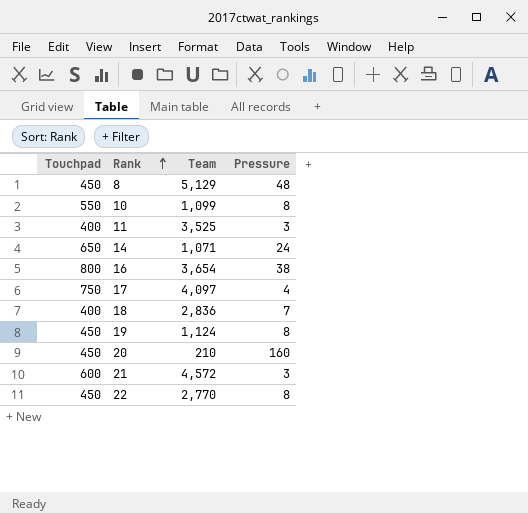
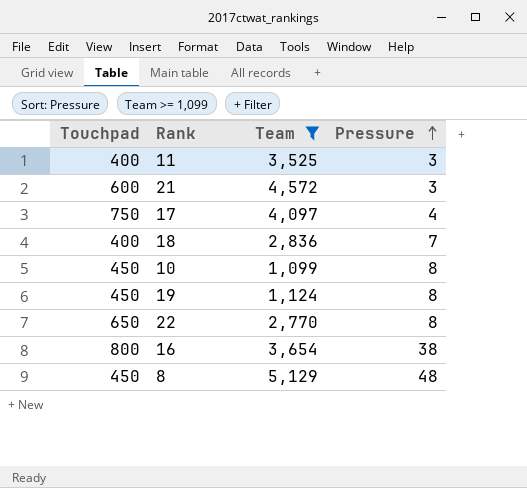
filter: none -> Team >= 1,099
row order: Rank ascending -> Pressure ascending
10 | Touchpad: 550 -> 450
22 | Touchpad: 450 -> 650

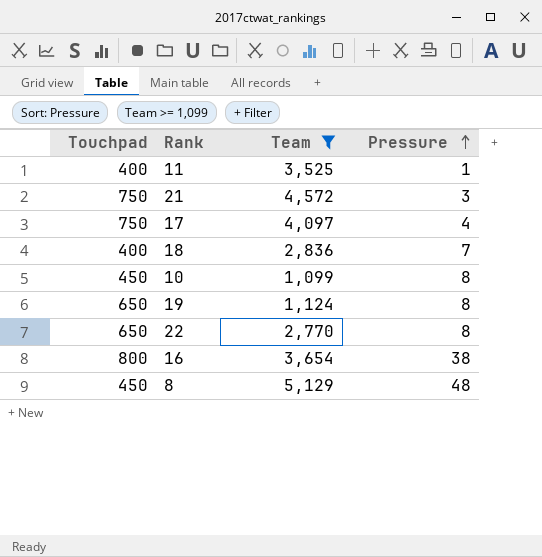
11 | Pressure: 3 -> 1
21 | Touchpad: 600 -> 750
19 | Touchpad: 450 -> 650

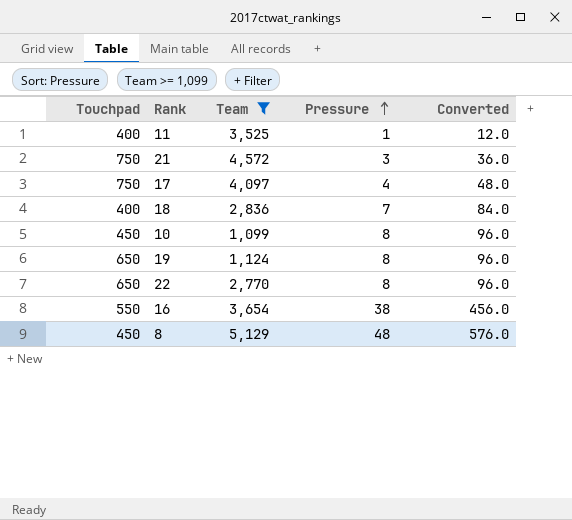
column Converted | formula: none -> [Pressure] * 12
16 | Touchpad: 800 -> 550

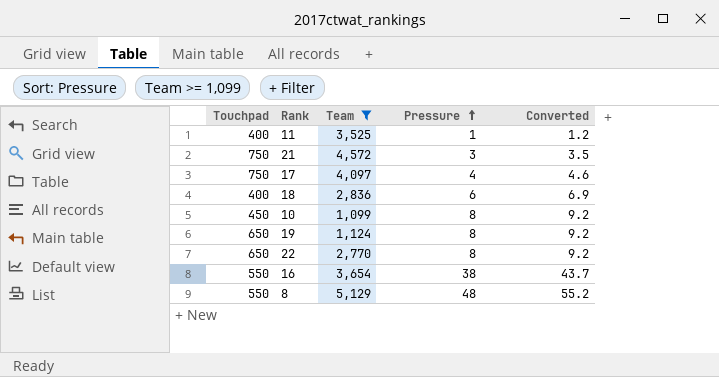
column Converted | formula: [Pressure] * 12 -> [Pressure] * 1.15
18 | Pressure: 7 -> 6
8 | Touchpad: 450 -> 550

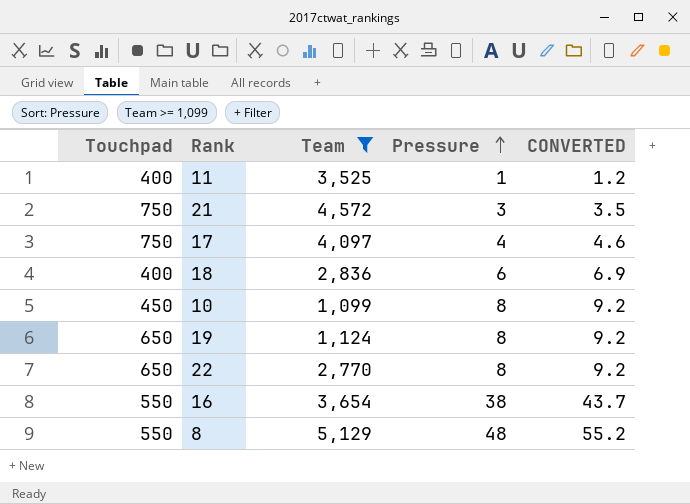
column name: Converted -> CONVERTED

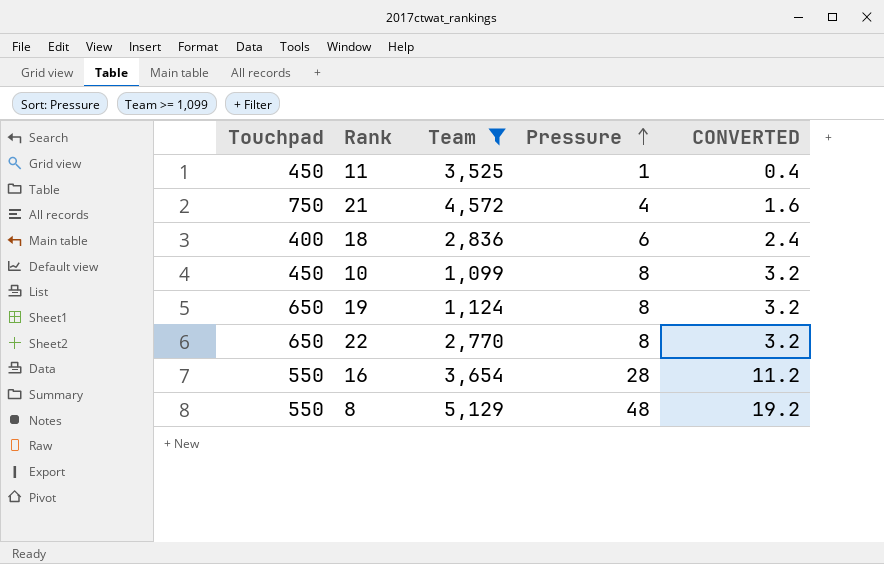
column CONVERTED | formula: [Pressure] * 1.15 -> [Pressure] * 0.4
row 17: 750 | 4,097 | 4 | 4.6 -> none
11 | Touchpad: 400 -> 450
21 | Pressure: 3 -> 4
16 | Pressure: 38 -> 28

